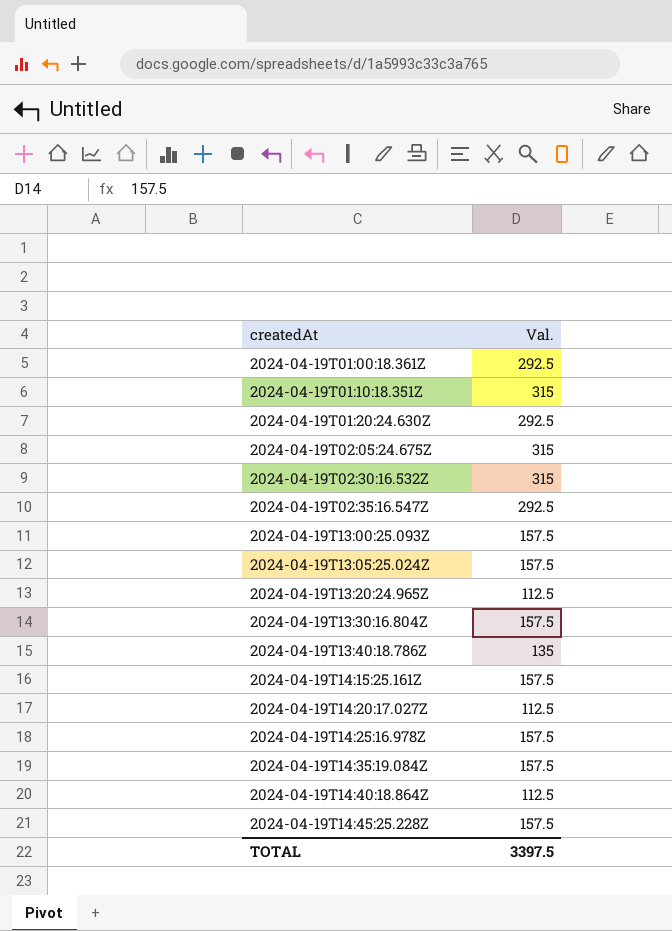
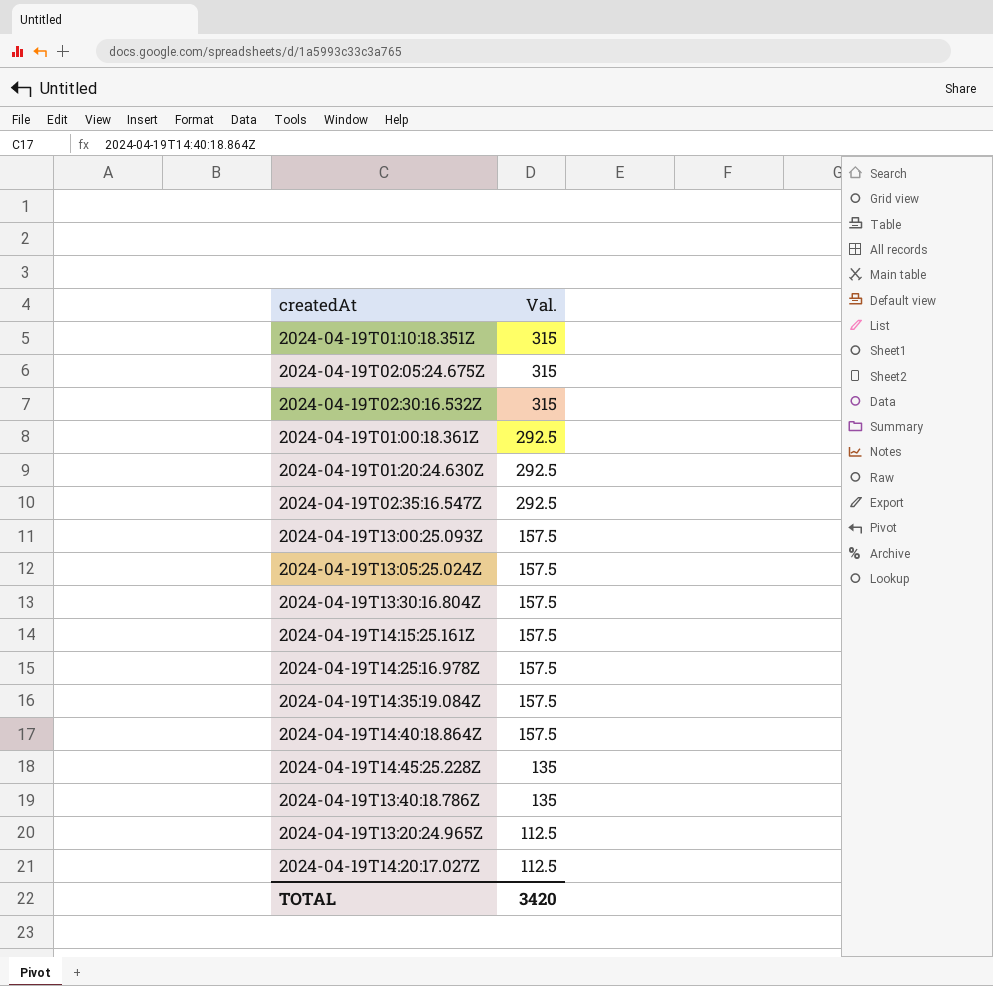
row order: createdAt ascending -> Val. descending
2024-04-19T14:40:18.864Z | Val.: 112.5 -> 157.5
2024-04-19T14:45:25.228Z | Val.: 157.5 -> 135
TOTAL | Val.: 3397.5 -> 3420

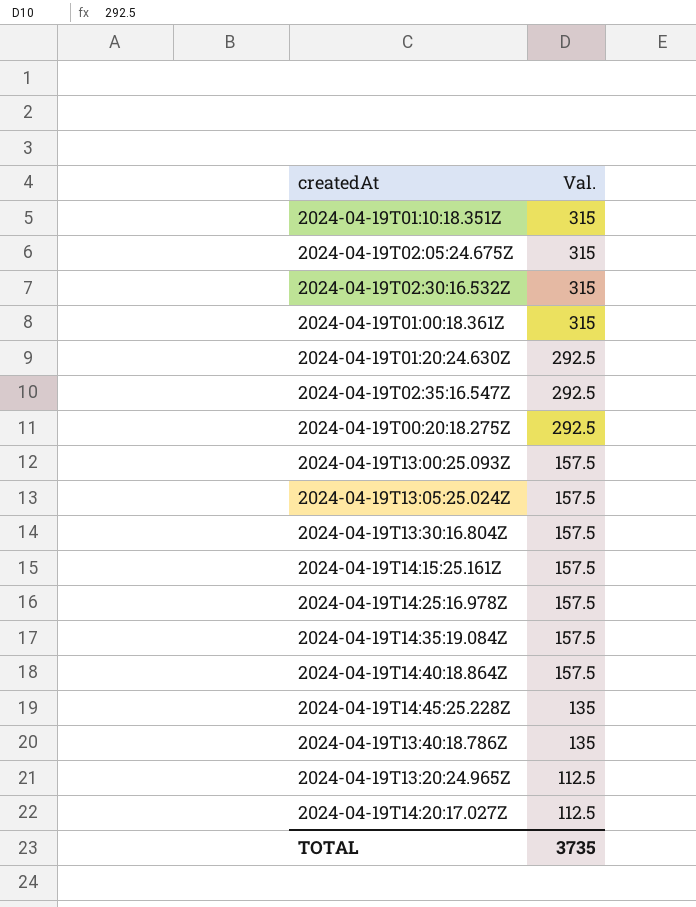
2024-04-19T01:00:18.361Z | Val.: 292.5 -> 315
row 2024-04-19T00:20:18.275Z: none -> 292.5
TOTAL | Val.: 3420 -> 3735

